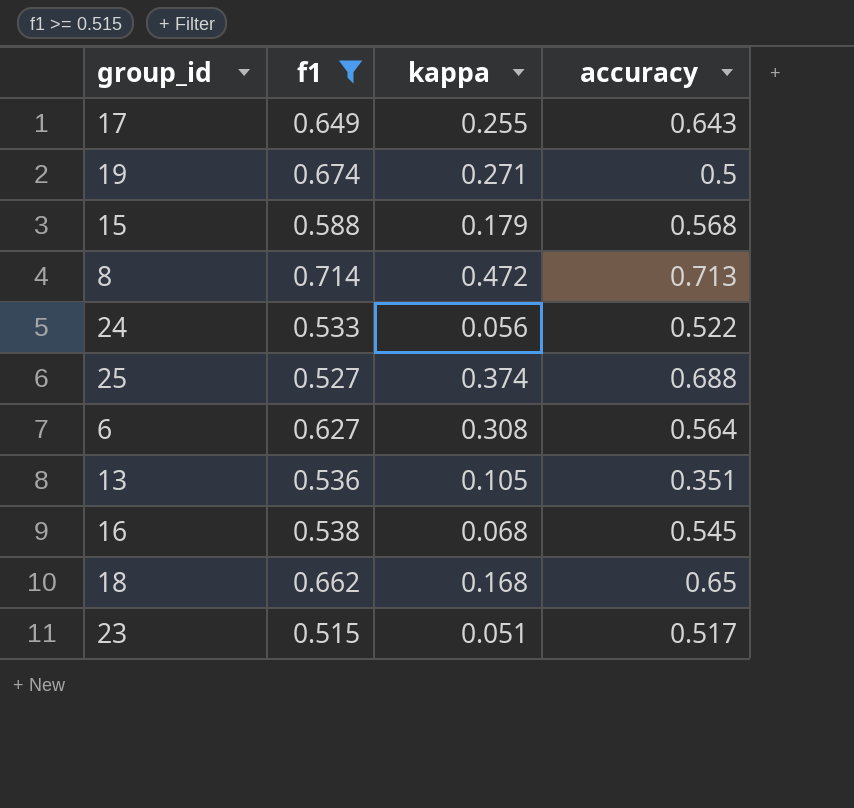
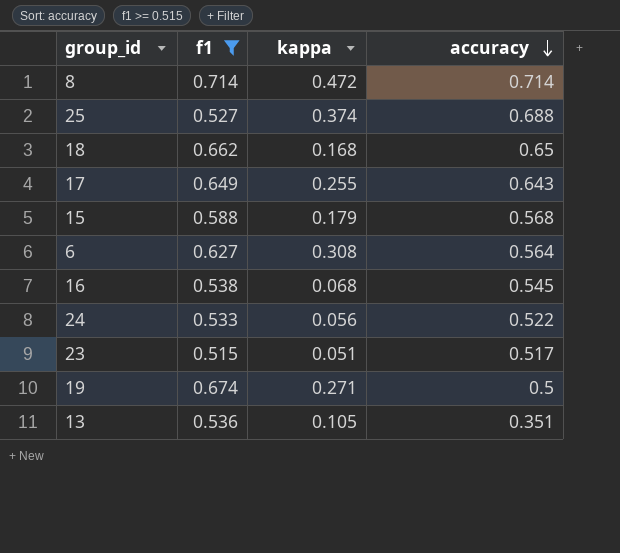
row order: none -> accuracy descending
8 | accuracy: 0.713 -> 0.714

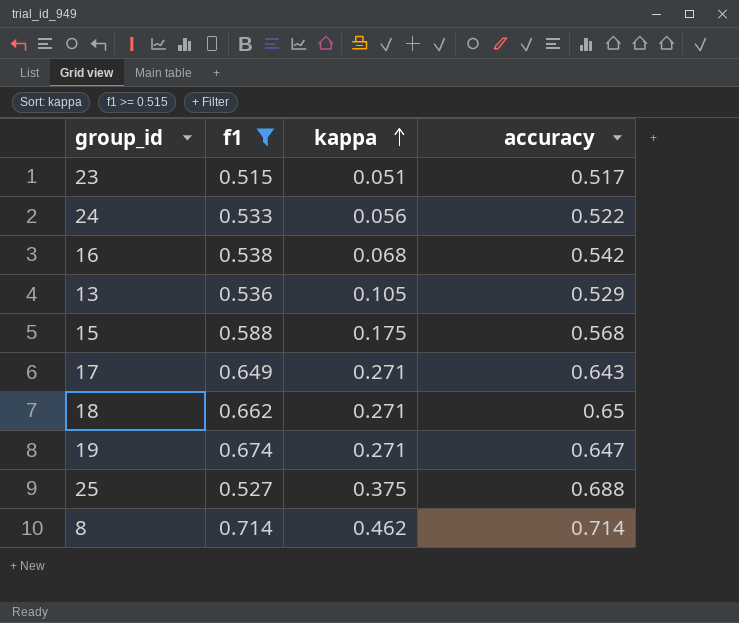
row order: accuracy descending -> kappa ascending
row 6: 0.627 | 0.308 | 0.564 -> none
16 | accuracy: 0.545 -> 0.542
13 | accuracy: 0.351 -> 0.529
15 | kappa: 0.179 -> 0.175
17 | kappa: 0.255 -> 0.271
18 | kappa: 0.168 -> 0.271
19 | accuracy: 0.5 -> 0.647
25 | kappa: 0.374 -> 0.375
8 | kappa: 0.472 -> 0.462

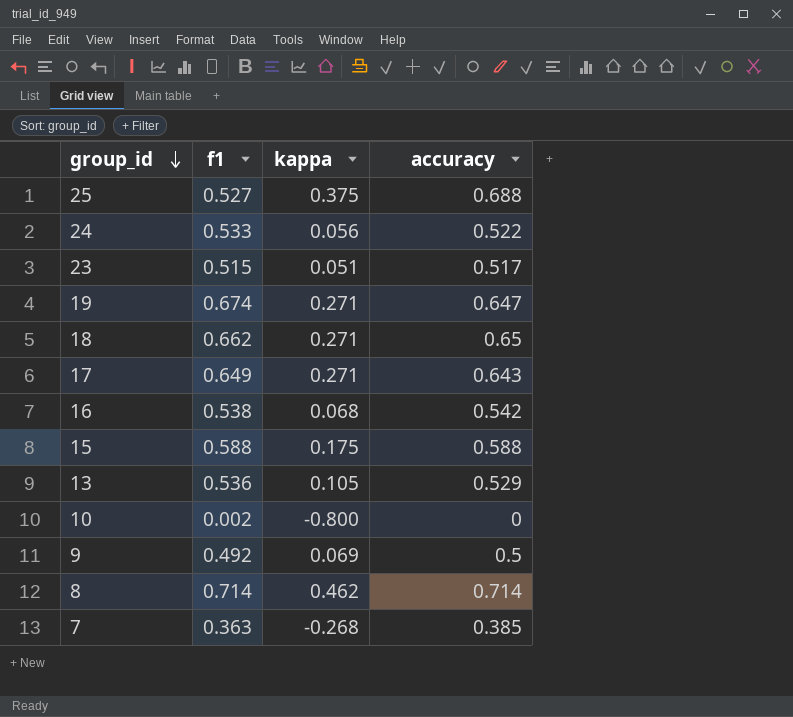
filter: f1 >= 0.515 -> none
row order: kappa ascending -> group_id descending
15 | accuracy: 0.568 -> 0.588

